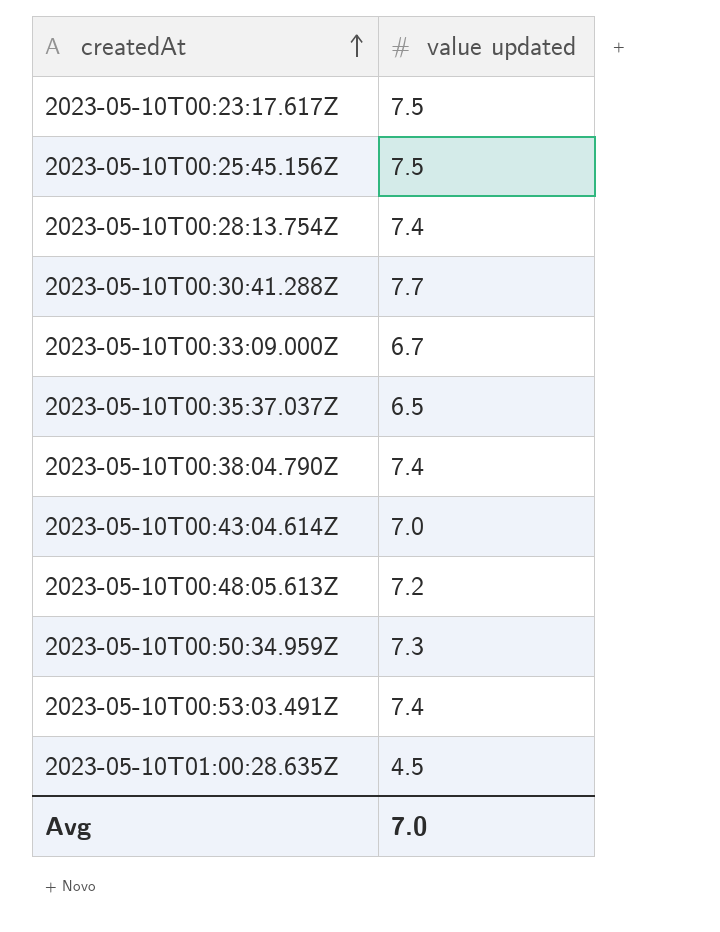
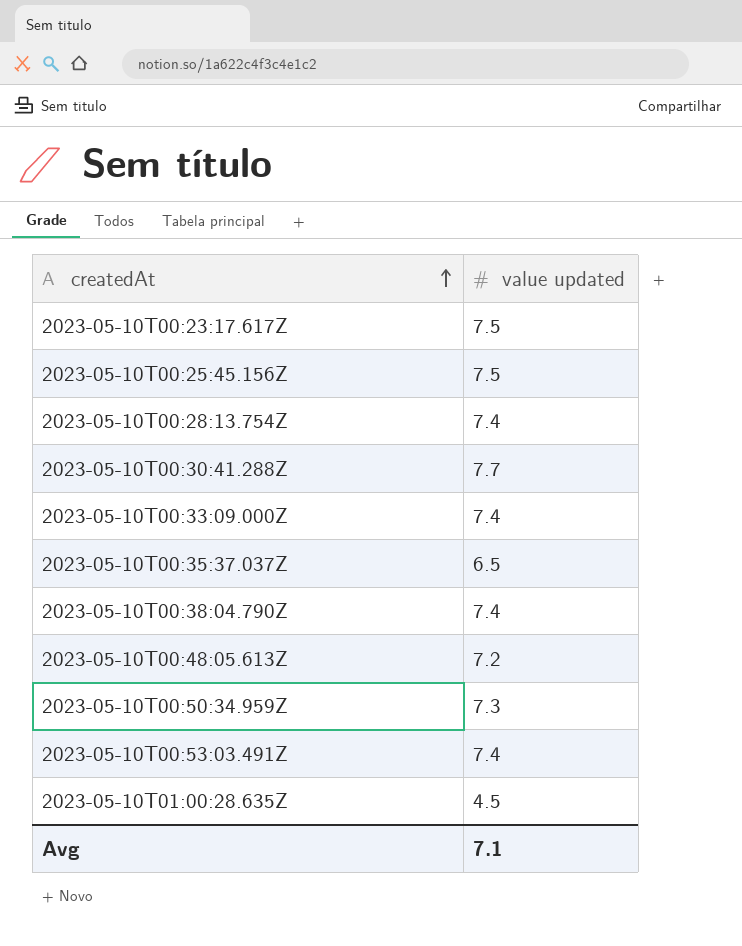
row 2023-05-10T00:43:04.614Z: 7.0 -> none
2023-05-10T00:33:09.000Z | value updated: 6.7 -> 7.4
Avg | value updated: 7.0 -> 7.1

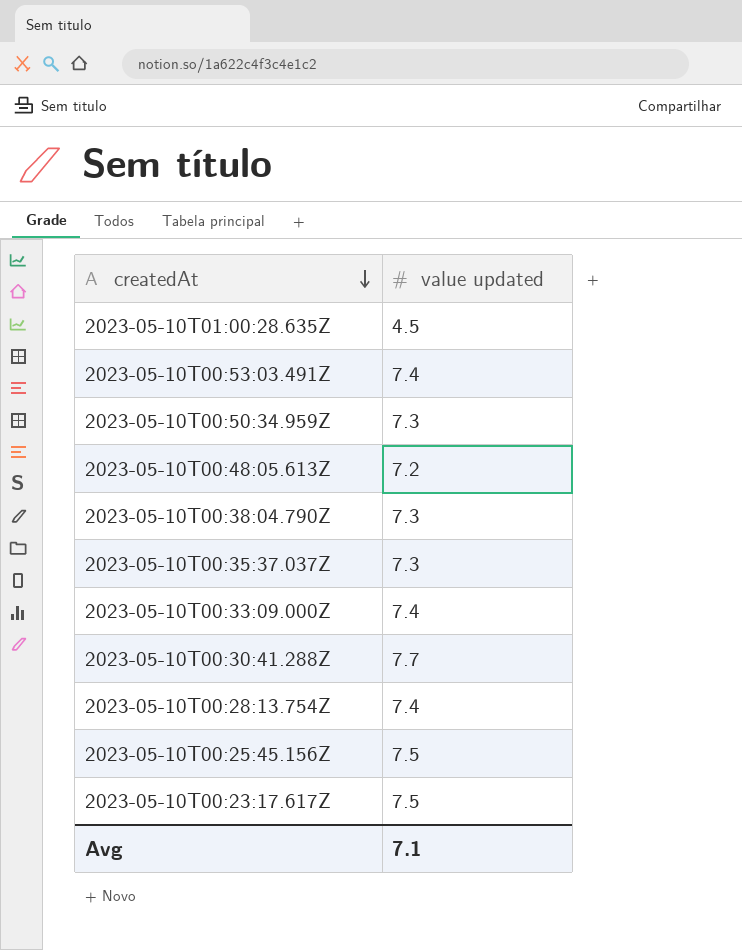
row order: createdAt ascending -> createdAt descending
2023-05-10T00:38:04.790Z | value updated: 7.4 -> 7.3
2023-05-10T00:35:37.037Z | value updated: 6.5 -> 7.3

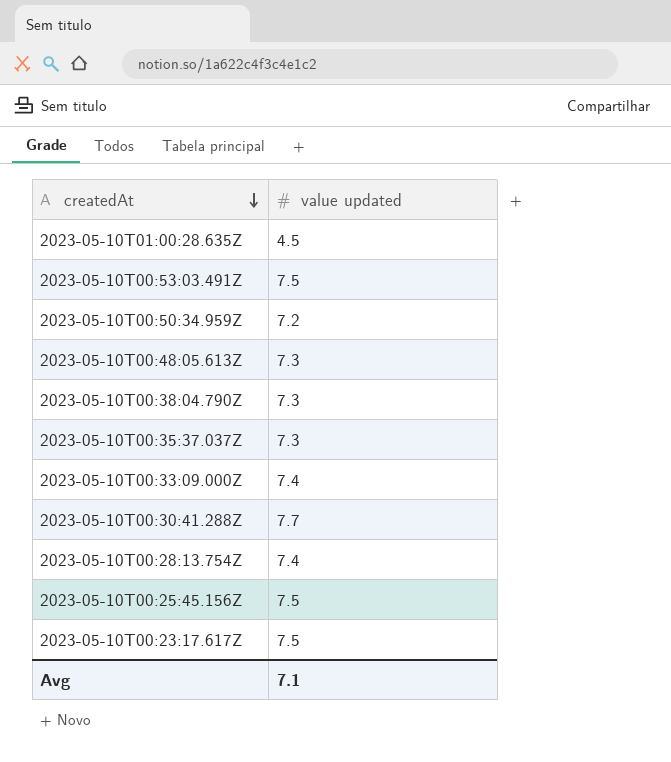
2023-05-10T00:53:03.491Z | value updated: 7.4 -> 7.5
2023-05-10T00:50:34.959Z | value updated: 7.3 -> 7.2
2023-05-10T00:48:05.613Z | value updated: 7.2 -> 7.3

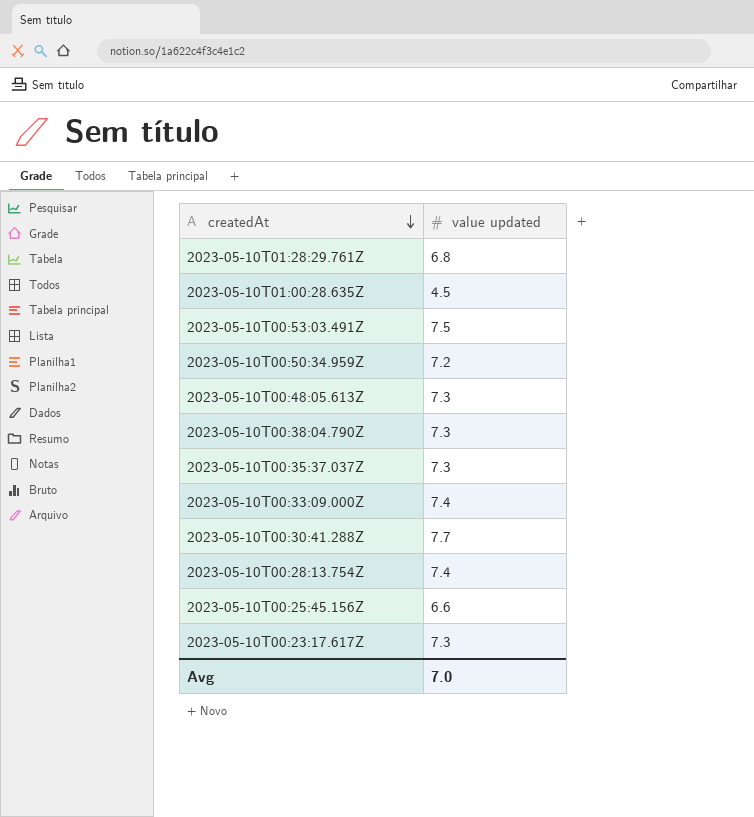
row 2023-05-10T01:28:29.761Z: none -> 6.8
2023-05-10T00:25:45.156Z | value updated: 7.5 -> 6.6
2023-05-10T00:23:17.617Z | value updated: 7.5 -> 7.3
Avg | value updated: 7.1 -> 7.0

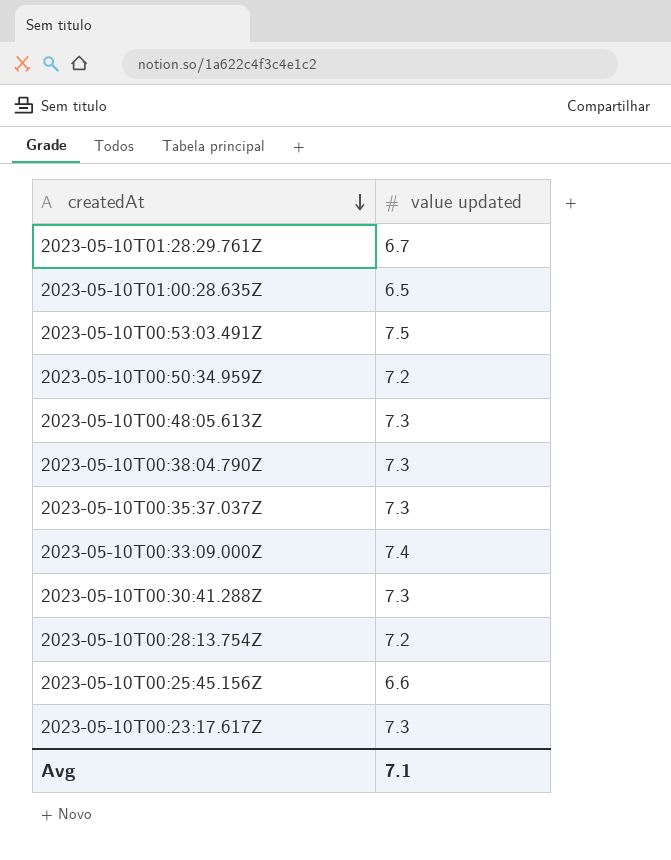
2023-05-10T01:28:29.761Z | value updated: 6.8 -> 6.7
2023-05-10T01:00:28.635Z | value updated: 4.5 -> 6.5
2023-05-10T00:30:41.288Z | value updated: 7.7 -> 7.3
2023-05-10T00:28:13.754Z | value updated: 7.4 -> 7.2
Avg | value updated: 7.0 -> 7.1

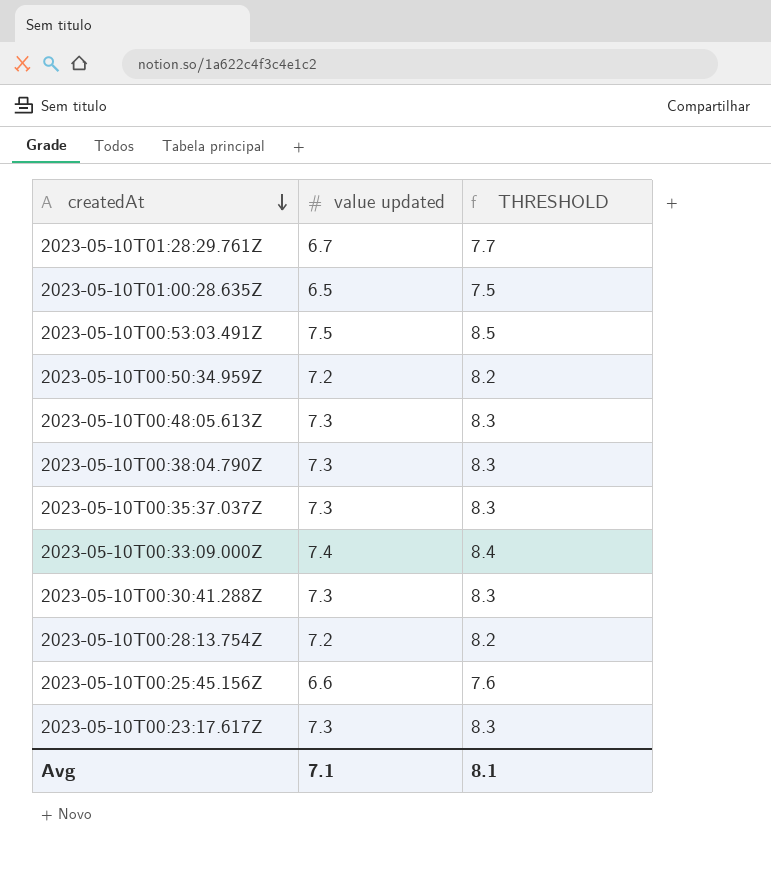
column THRESHOLD | formula: none -> [value updated] + 1

